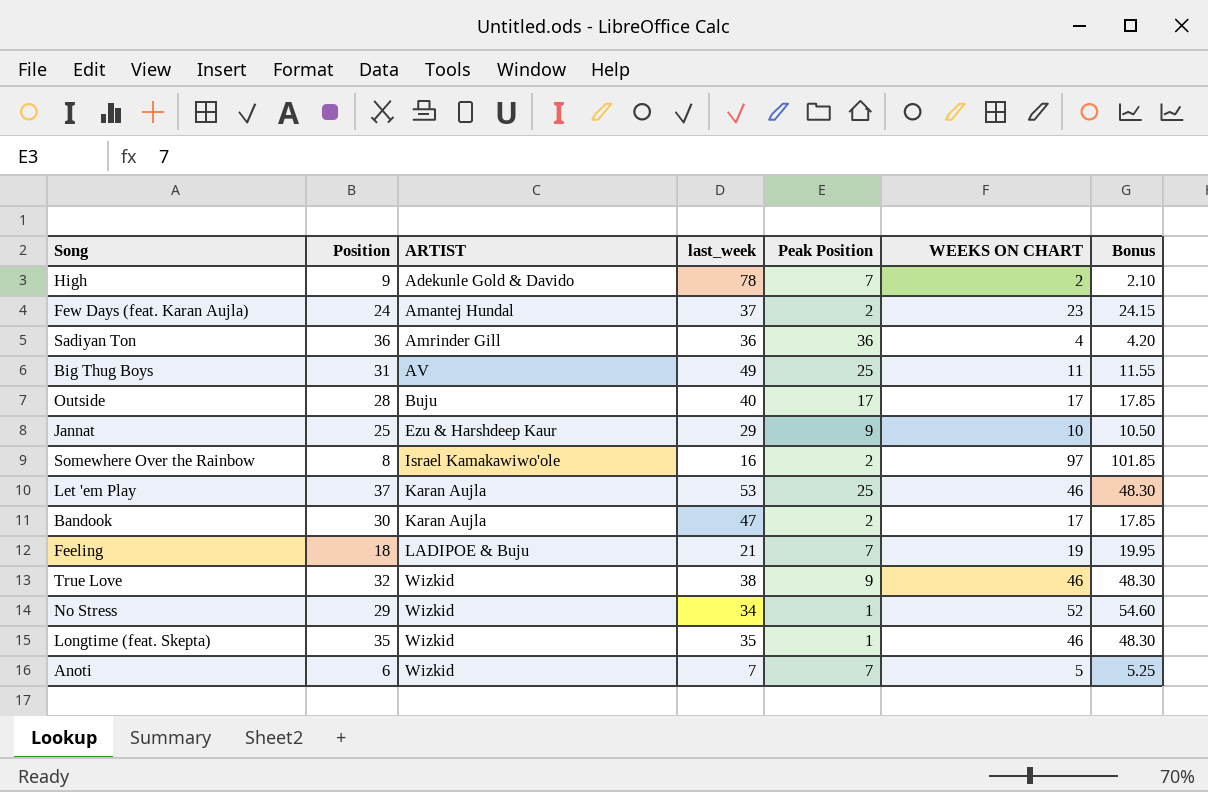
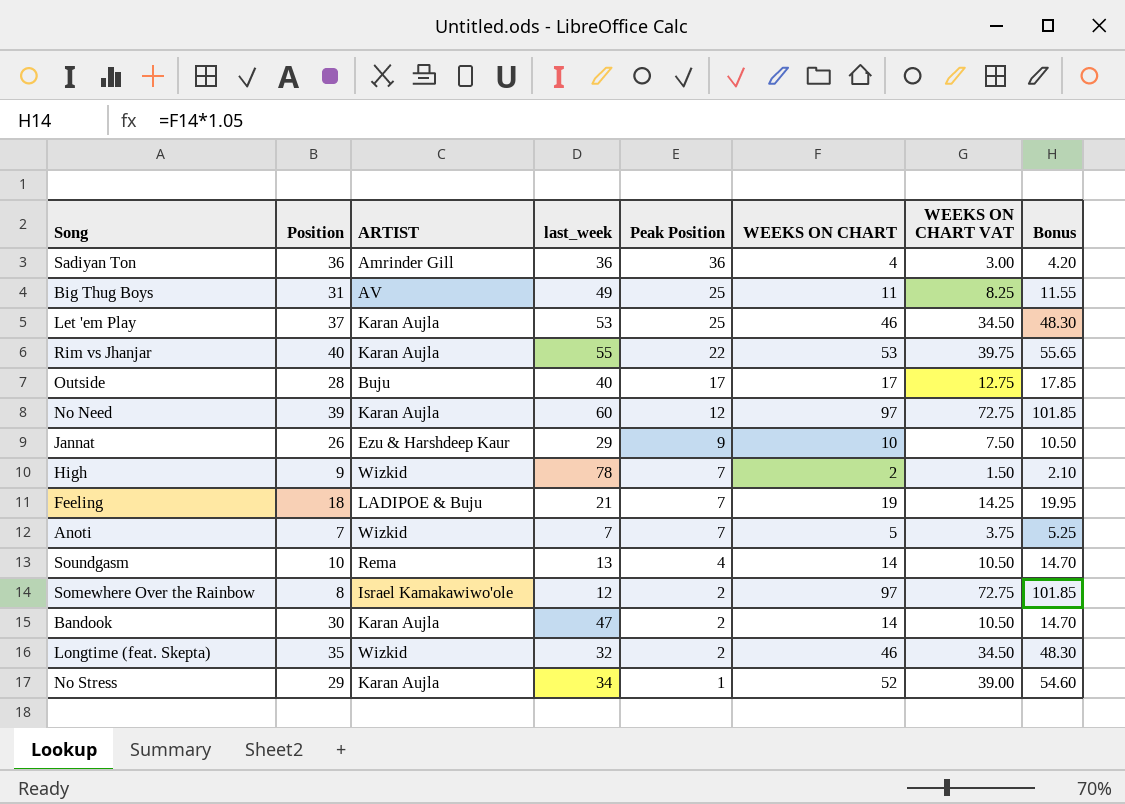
row order: ARTIST ascending -> Peak Position descending
column WEEKS ON CHART VAT | formula: none -> [WEEKS ON CHART] * 0.75
row Few Days (feat. Karan Aujla): 24 | Amantej Hundal | 37 | 2 | 23 | 24.15 -> none
row True Love: 32 | Wizkid | 38 | 9 | 46 | 48.30 -> none
row Rim vs Jhanjar: none -> 40 | Karan Aujla | 55 | 22 | 53 | 39.75 | 55.65
row No Need: none -> 39 | Karan Aujla | 60 | 12 | 97 | 72.75 | 101.85
Jannat | Position: 25 -> 26
High | ARTIST: Adekunle Gold & Davido -> Wizkid
Anoti | Position: 6 -> 7
row Soundgasm: none -> 10 | Rema | 13 | 4 | 14 | 10.50 | 14.70
Somewhere Over the Rainbow | last_week: 16 -> 12
Bandook | WEEKS ON CHART: 17 -> 14
Bandook | Bonus: 17.85 -> 14.70
Longtime (feat. Skepta) | last_week: 35 -> 32
Longtime (feat. Skepta) | Peak Position: 1 -> 2
No Stress | ARTIST: Wizkid -> Karan Aujla

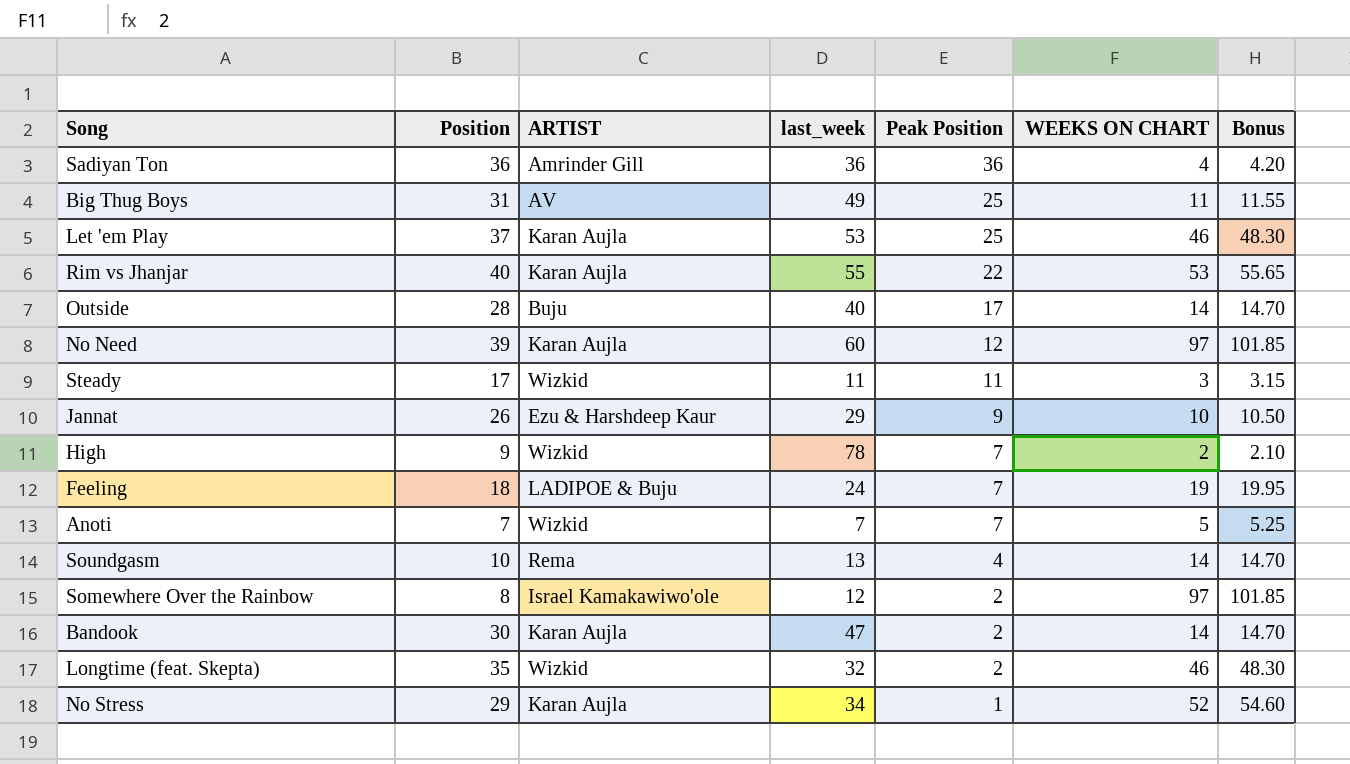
column WEEKS ON CHART VAT | formula: [WEEKS ON CHART] * 0.75 -> none
Outside | WEEKS ON CHART: 17 -> 14
Outside | Bonus: 17.85 -> 14.70
row Steady: none -> 17 | Wizkid | 11 | 11 | 3 | 3.15
Feeling | last_week: 21 -> 24

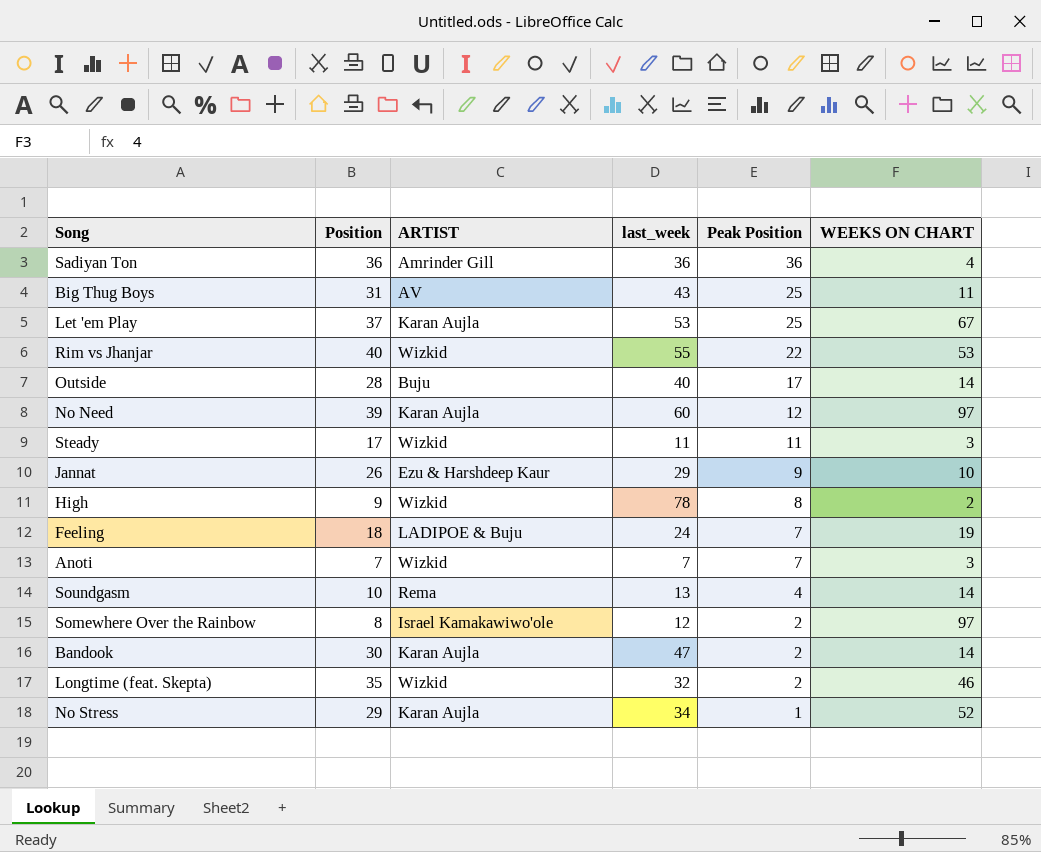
column Bonus | formula: [WEEKS ON CHART] * 1.05 -> none
Big Thug Boys | last_week: 49 -> 43
Let 'em Play | WEEKS ON CHART: 46 -> 67
Rim vs Jhanjar | ARTIST: Karan Aujla -> Wizkid
High | Peak Position: 7 -> 8
Anoti | WEEKS ON CHART: 5 -> 3

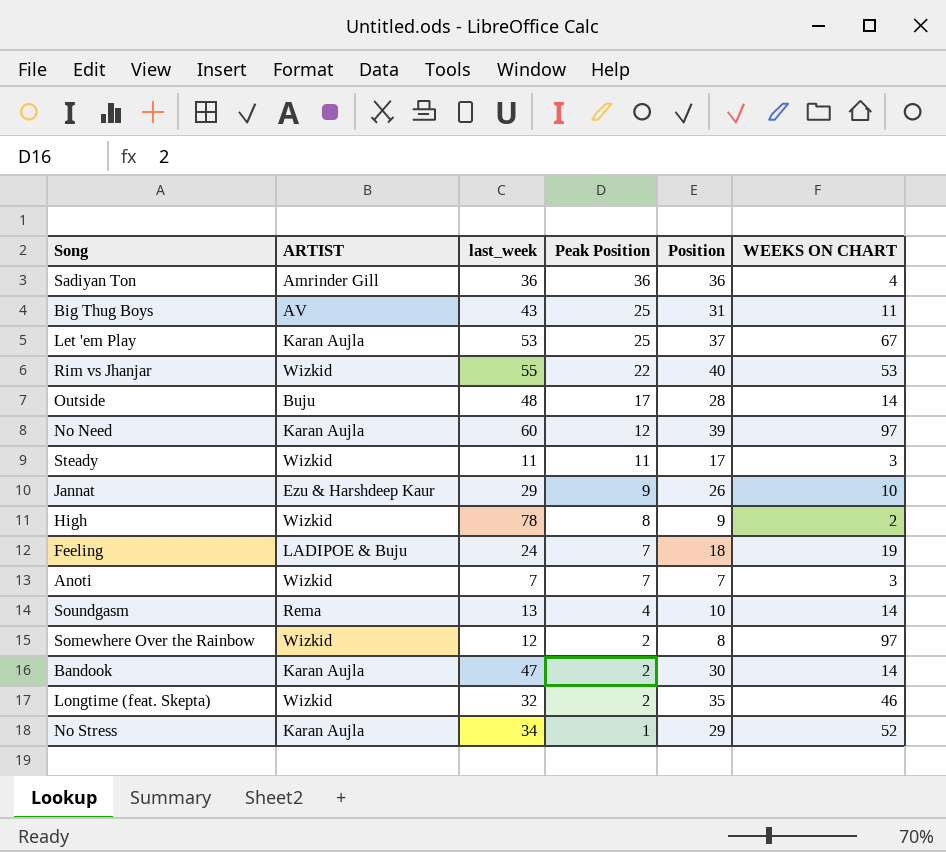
column Position | position: 2 -> 5
Outside | last_week: 40 -> 48
Somewhere Over the Rainbow | ARTIST: Israel Kamakawiwo'ole -> Wizkid

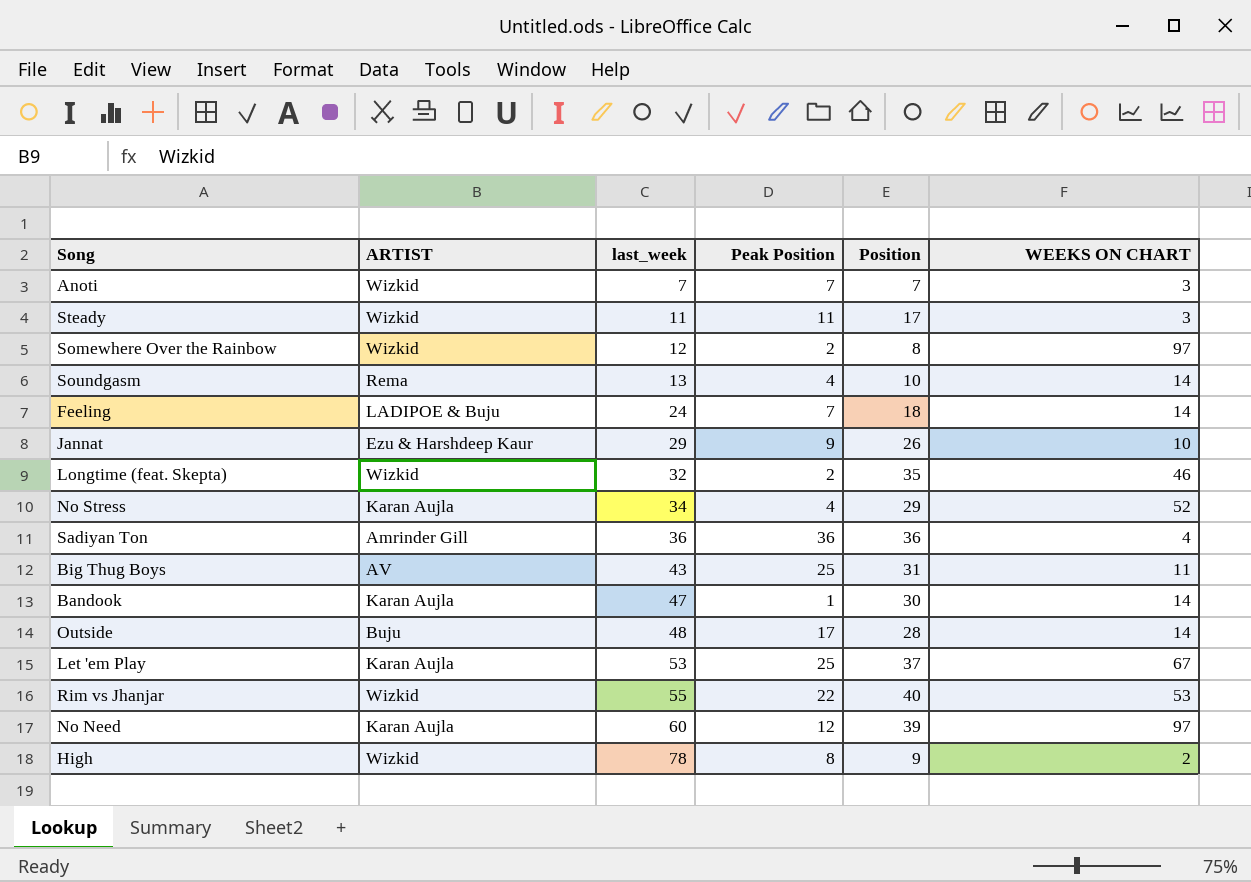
row order: Peak Position descending -> last_week ascending
Feeling | WEEKS ON CHART: 19 -> 14
No Stress | Peak Position: 1 -> 4
Bandook | Peak Position: 2 -> 1

